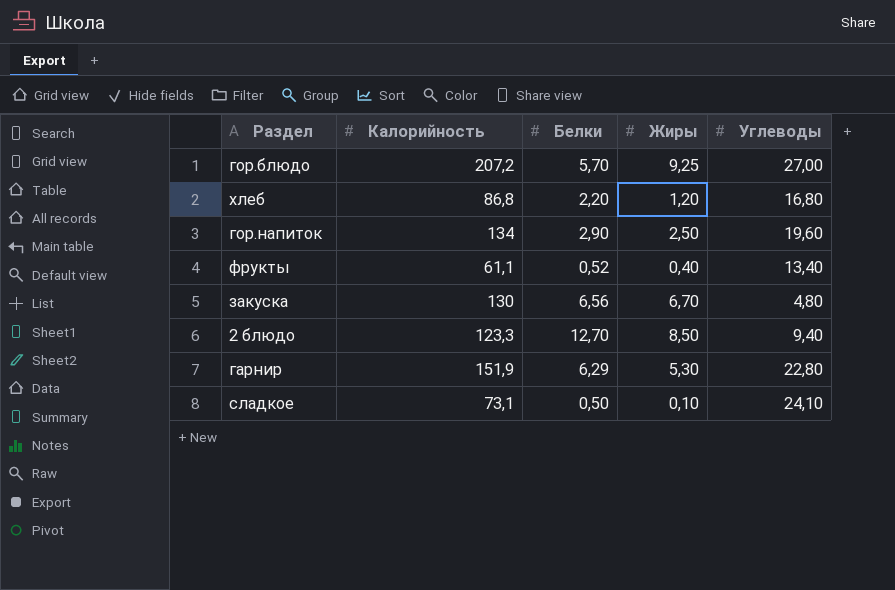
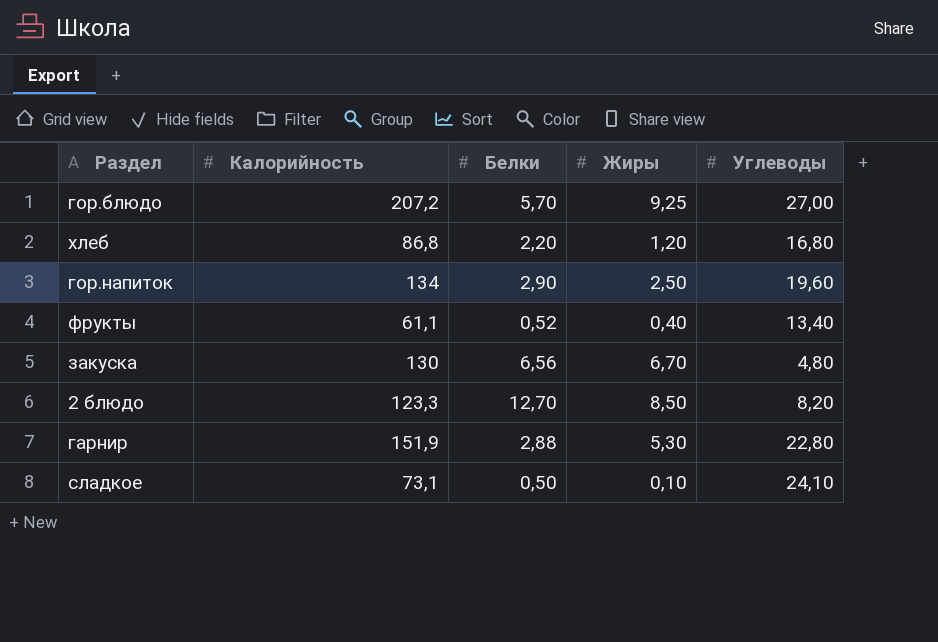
2 блюдо | Углеводы: 9,40 -> 8,20
гарнир | Белки: 6,29 -> 2,88

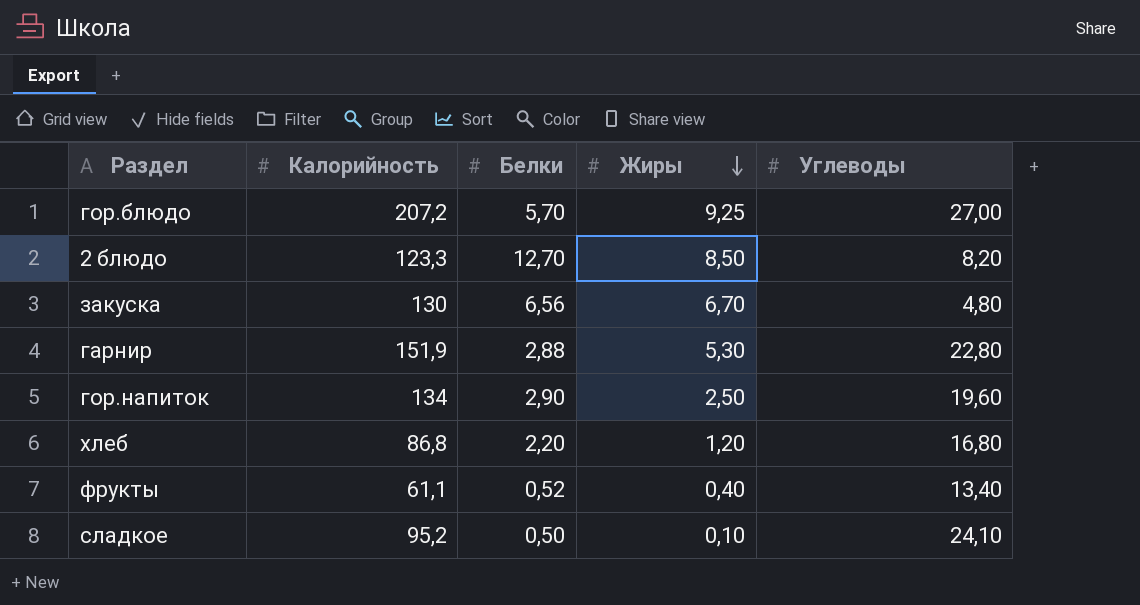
row order: none -> Жиры descending
сладкое | Калорийность: 73,1 -> 95,2

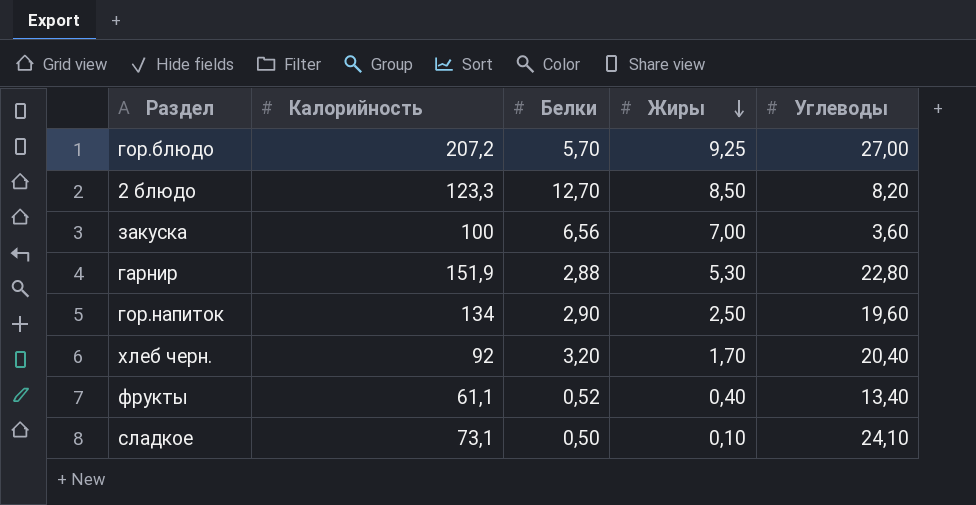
row хлеб: 86,8 | 2,20 | 1,20 | 16,80 -> none
закуска | Калорийность: 130 -> 100
закуска | Жиры: 6,70 -> 7,00
закуска | Углеводы: 4,80 -> 3,60
row хлеб черн.: none -> 92 | 3,20 | 1,70 | 20,40
сладкое | Калорийность: 95,2 -> 73,1

